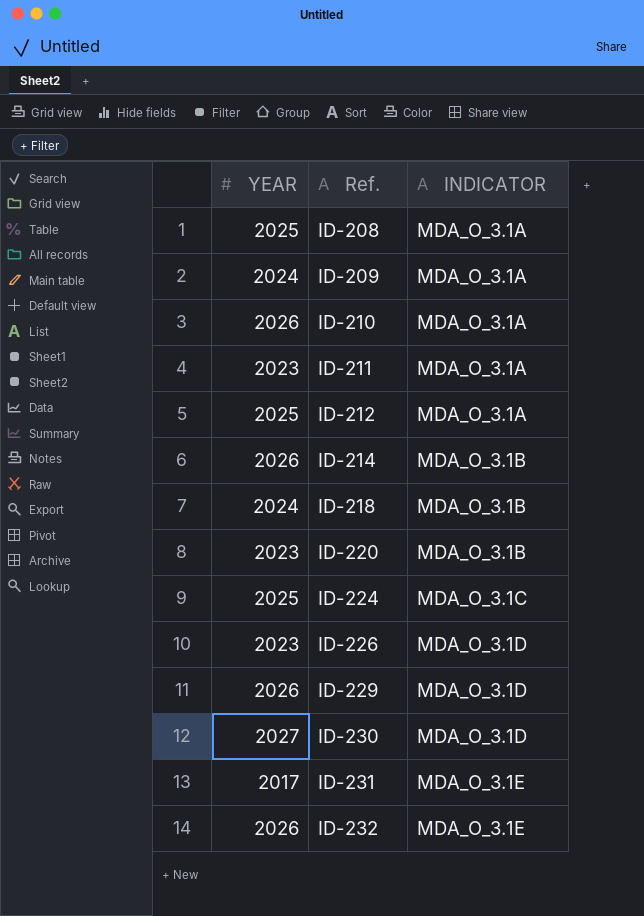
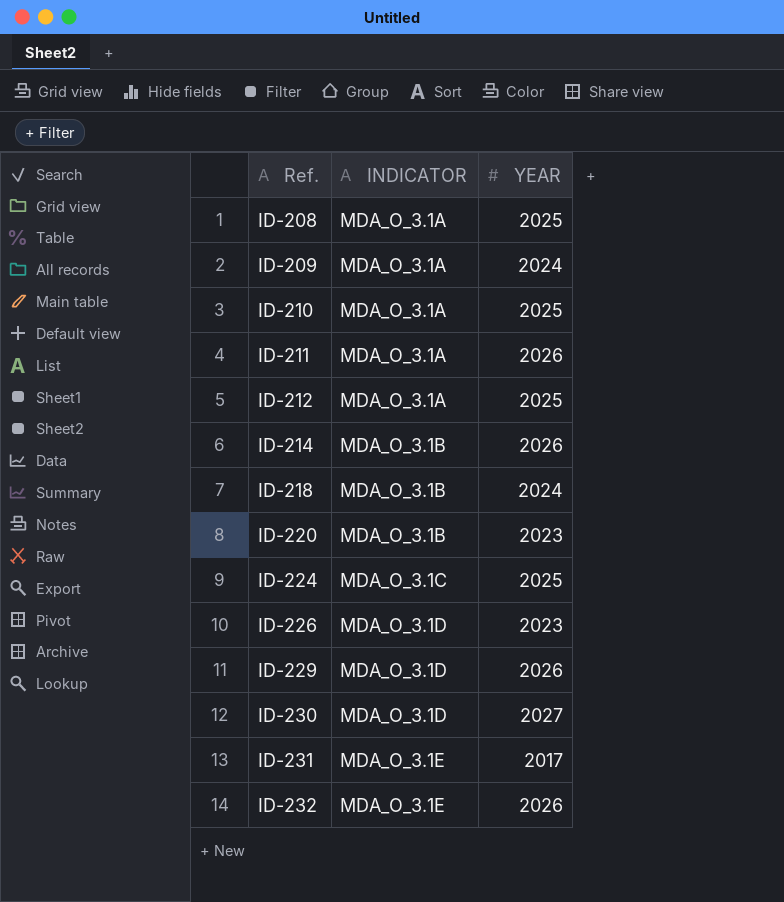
column YEAR | position: 1 -> 3
ID-210 | YEAR: 2026 -> 2025
ID-211 | YEAR: 2023 -> 2026

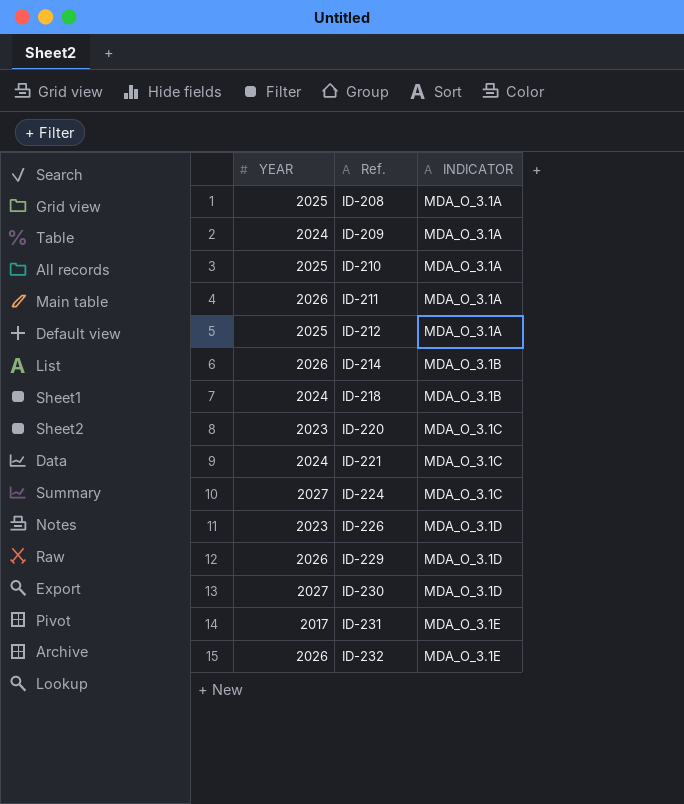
column YEAR | position: 3 -> 1
ID-220 | INDICATOR: MDA_O_3.1B -> MDA_O_3.1C
row ID-221: none -> 2024 | MDA_O_3.1C
ID-224 | YEAR: 2025 -> 2027

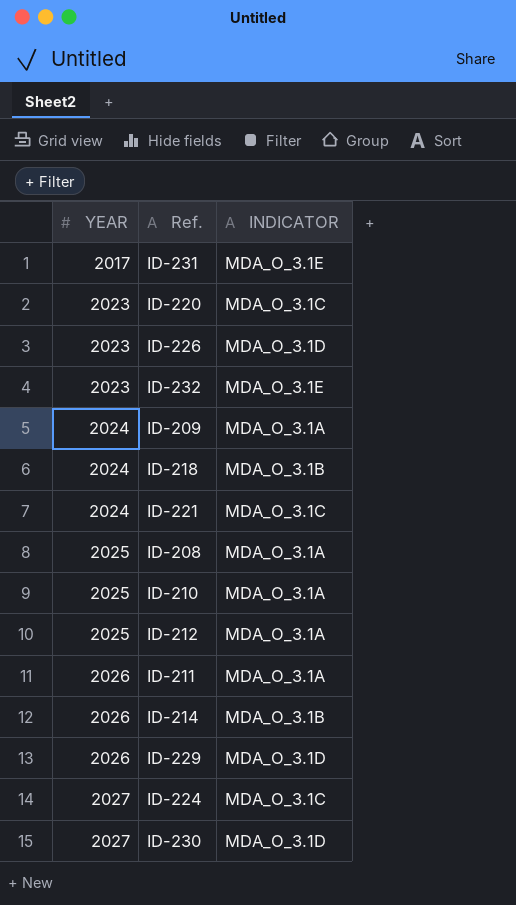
row order: Ref. ascending -> YEAR ascending
ID-232 | YEAR: 2026 -> 2023

